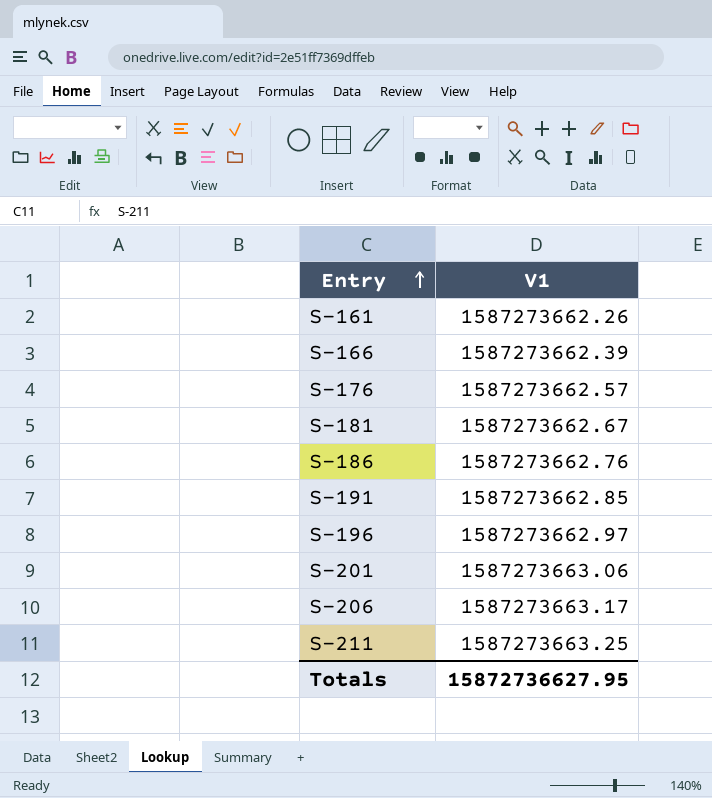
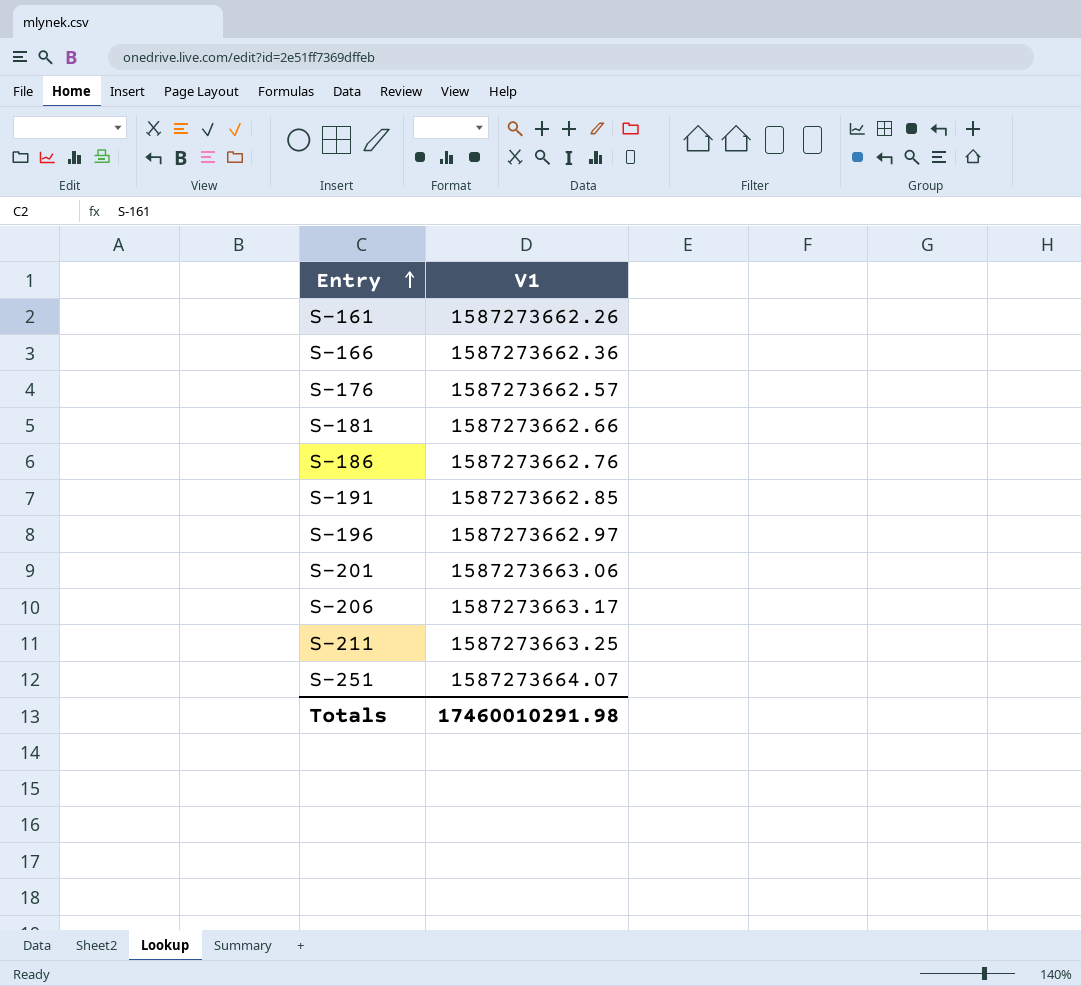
S-166 | V1: 1587273662.39 -> 1587273662.36
S-181 | V1: 1587273662.67 -> 1587273662.66
row S-251: none -> 1587273664.07
Totals | V1: 15872736627.95 -> 17460010291.98

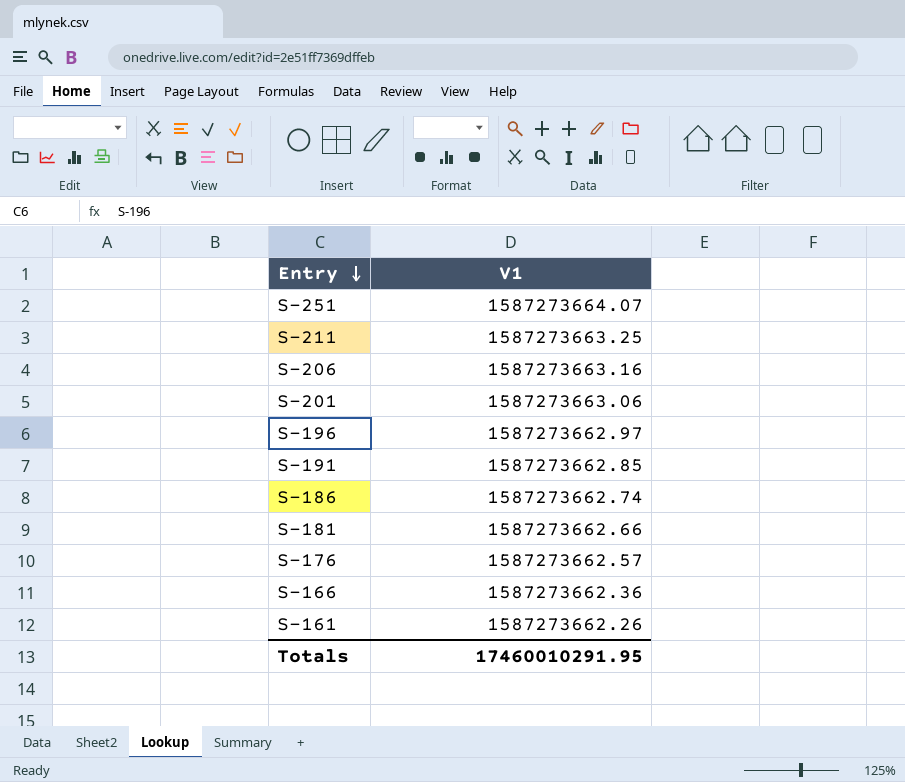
row order: Entry ascending -> Entry descending
S-206 | V1: 1587273663.17 -> 1587273663.16
S-186 | V1: 1587273662.76 -> 1587273662.74
Totals | V1: 17460010291.98 -> 17460010291.95

